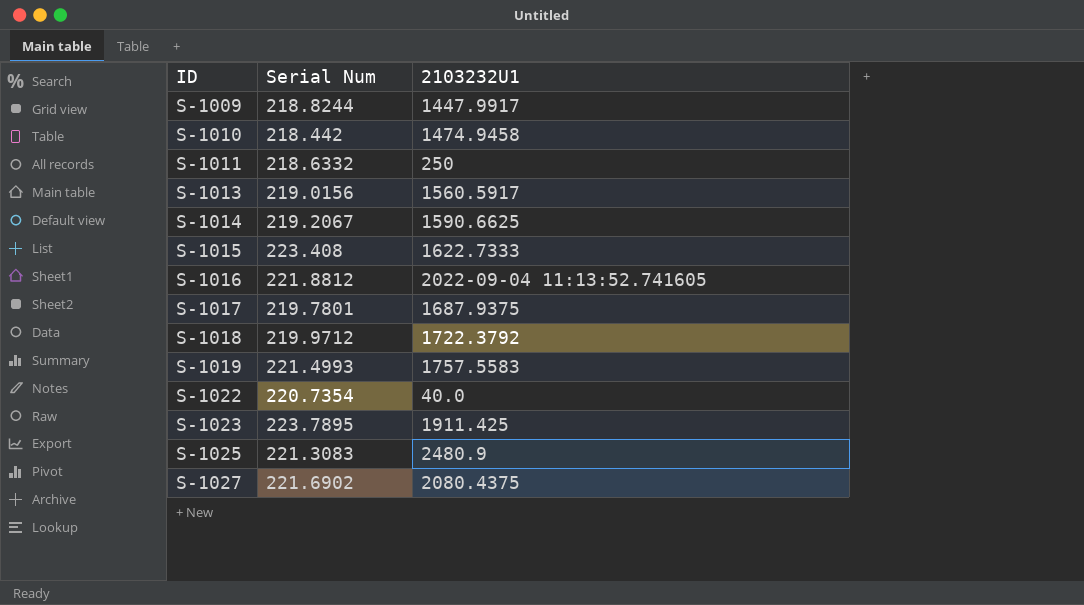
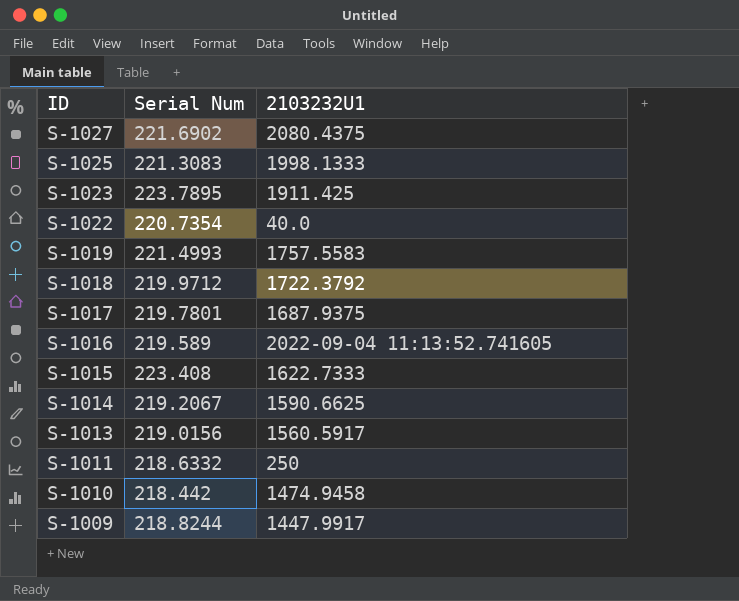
row order: ID ascending -> ID descending
S-1025 | 2103232U1: 2480.9 -> 1998.1333
S-1016 | Serial Num: 221.8812 -> 219.589

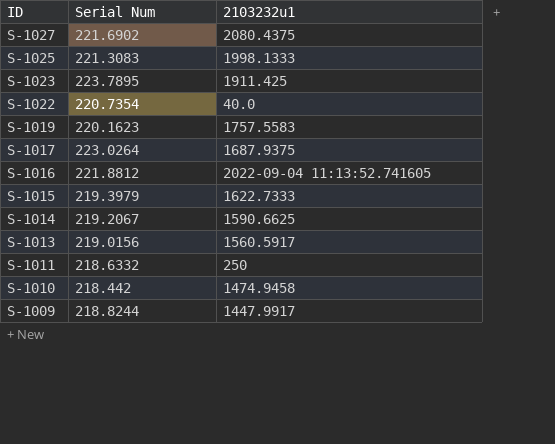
column name: 2103232U1 -> 2103232u1
row S-1018: 219.9712 | 1722.3792 -> none
S-1019 | Serial Num: 221.4993 -> 220.1623
S-1017 | Serial Num: 219.7801 -> 223.0264
S-1016 | Serial Num: 219.589 -> 221.8812
S-1015 | Serial Num: 223.408 -> 219.3979

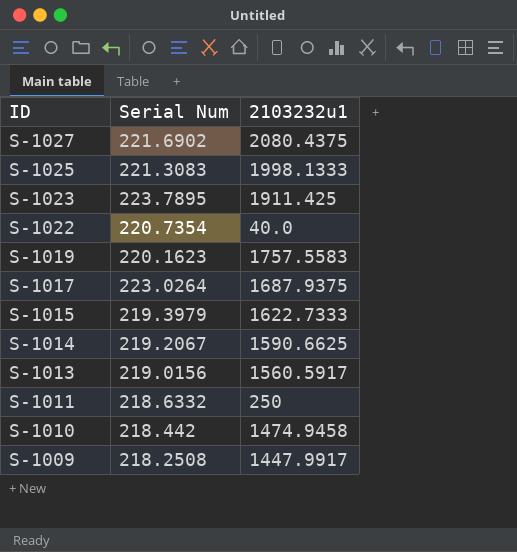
row S-1016: 221.8812 | 2022-09-04 11:13:52.741605 -> none
S-1009 | Serial Num: 218.8244 -> 218.2508

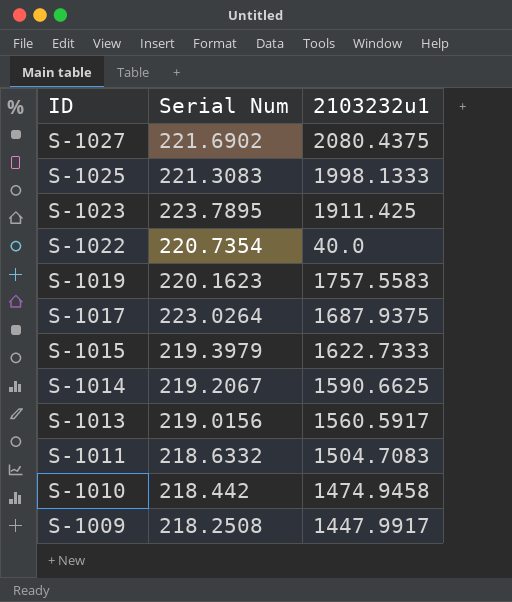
S-1011 | 2103232u1: 250 -> 1504.7083

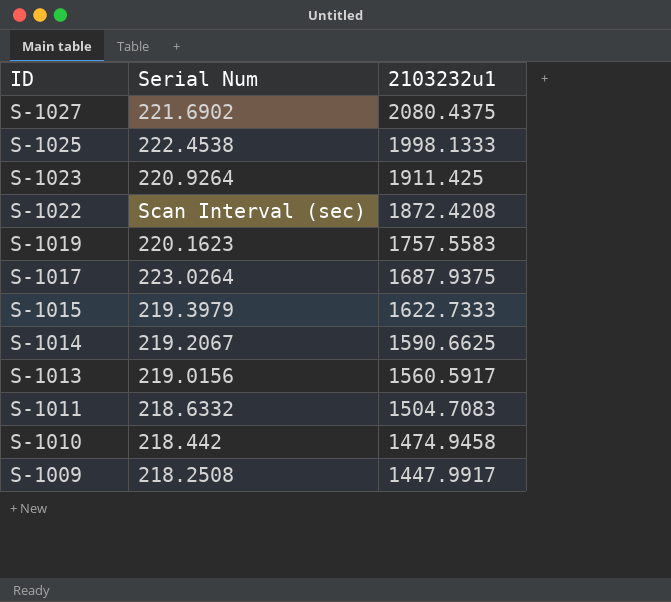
S-1025 | Serial Num: 221.3083 -> 222.4538
S-1023 | Serial Num: 223.7895 -> 220.9264
S-1022 | Serial Num: 220.7354 -> Scan Interval (sec)
S-1022 | 2103232u1: 40.0 -> 1872.4208

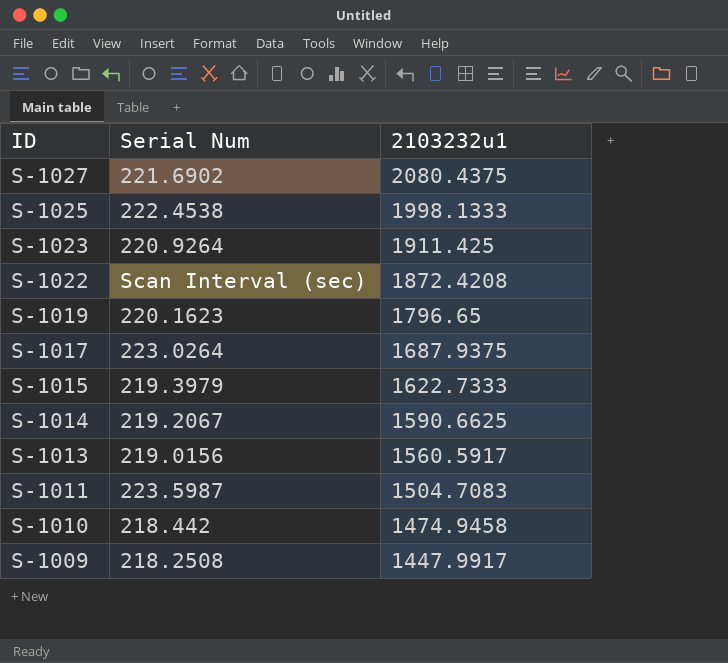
S-1019 | 2103232u1: 1757.5583 -> 1796.65
S-1011 | Serial Num: 218.6332 -> 223.5987

